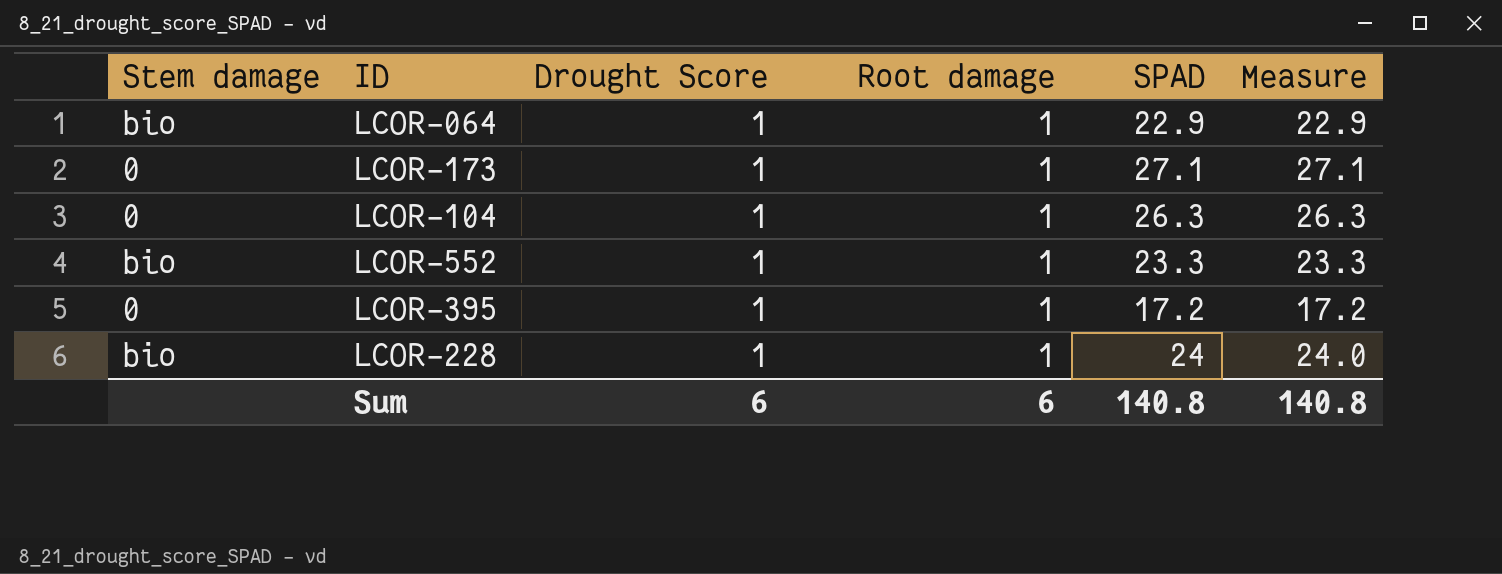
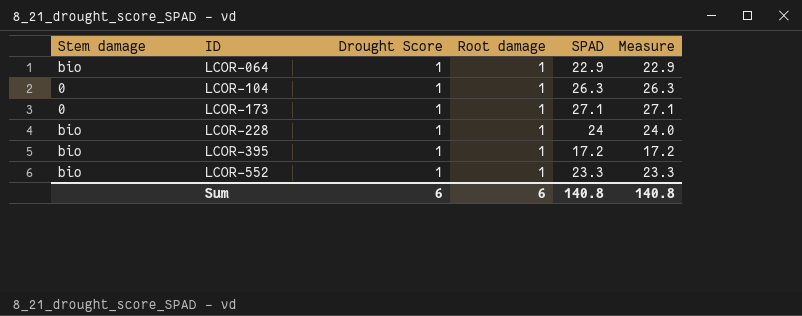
row order: none -> ID ascending
LCOR-395 | Stem damage: 0 -> bio

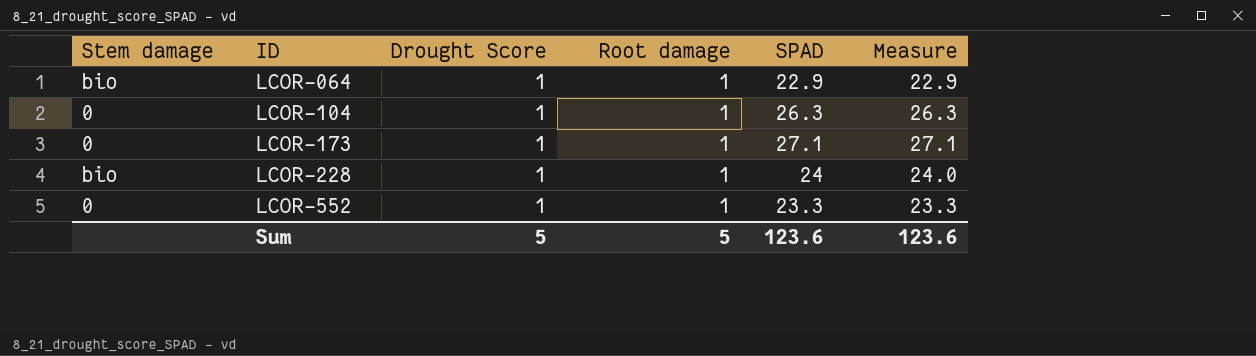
row LCOR-395: bio | 1 | 1 | 17.2 | 17.2 -> none
LCOR-552 | Stem damage: bio -> 0
Sum | Drought Score: 6 -> 5
Sum | Root damage: 6 -> 5
Sum | SPAD: 140.8 -> 123.6
Sum | Measure: 140.8 -> 123.6

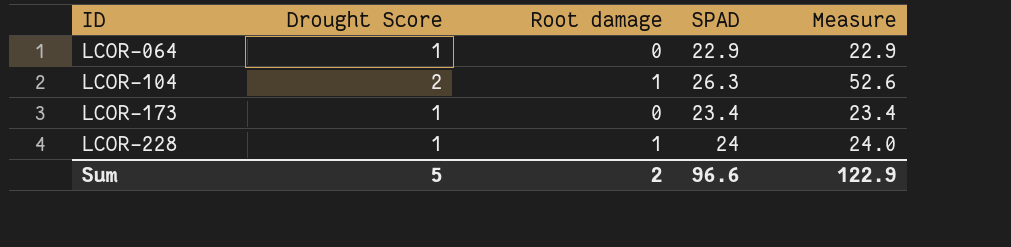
column Stem damage | position: 1 -> none
row LCOR-552: 0 | 1 | 1 | 23.3 | 23.3 -> none
LCOR-064 | Root damage: 1 -> 0
LCOR-104 | Drought Score: 1 -> 2
LCOR-104 | Measure: 26.3 -> 52.6
LCOR-173 | Root damage: 1 -> 0
LCOR-173 | SPAD: 27.1 -> 23.4
LCOR-173 | Measure: 27.1 -> 23.4
Sum | Root damage: 5 -> 2
Sum | SPAD: 123.6 -> 96.6
Sum | Measure: 123.6 -> 122.9

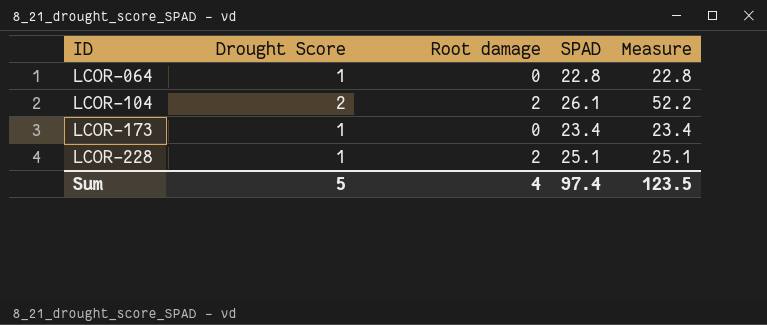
LCOR-064 | SPAD: 22.9 -> 22.8
LCOR-064 | Measure: 22.9 -> 22.8
LCOR-104 | Root damage: 1 -> 2
LCOR-104 | SPAD: 26.3 -> 26.1
LCOR-104 | Measure: 52.6 -> 52.2
LCOR-228 | Root damage: 1 -> 2
LCOR-228 | SPAD: 24 -> 25.1
LCOR-228 | Measure: 24.0 -> 25.1
Sum | Root damage: 2 -> 4
Sum | SPAD: 96.6 -> 97.4
Sum | Measure: 122.9 -> 123.5

